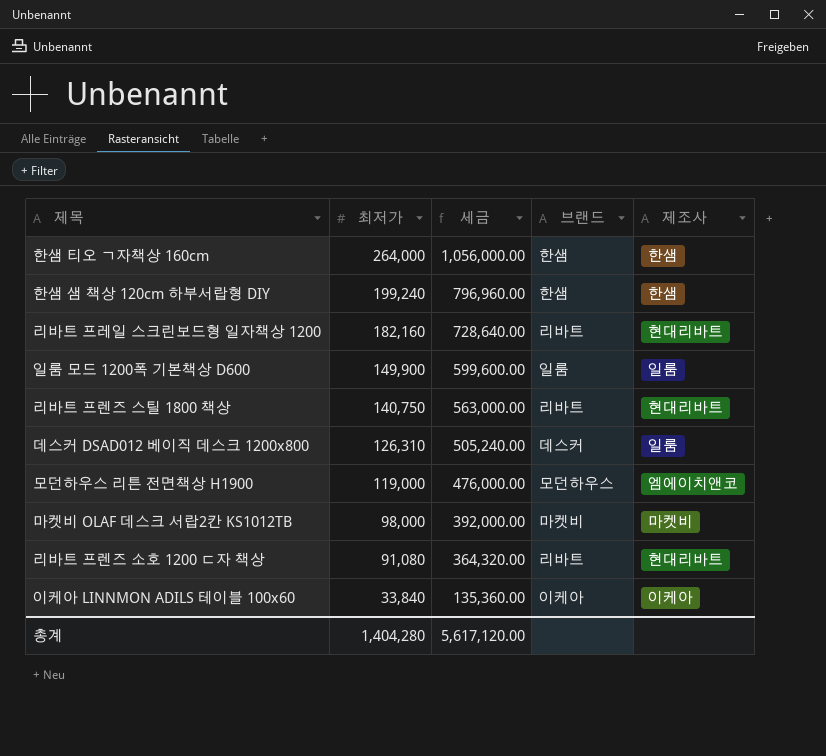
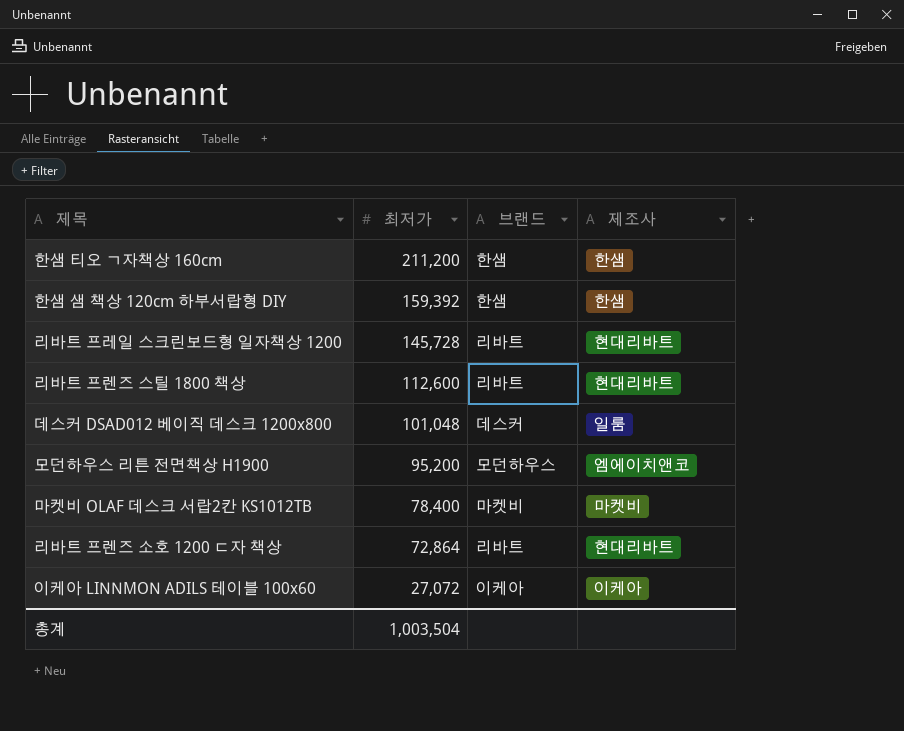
column 세금 | formula: [최저가] * 4 -> none
row 일룸 모드 1200폭 기본책상 D600: 149,900 | 599,600.00 | 일룸 | 일룸 -> none
한샘 티오 ㄱ자책상 160cm | 최저가: 264,000 -> 211,200
한샘 샘 책상 120cm 하부서랍형 DIY | 최저가: 199,240 -> 159,392
리바트 프레일 스크린보드형 일자책상 1200 | 최저가: 182,160 -> 145,728
리바트 프렌즈 스틸 1800 책상 | 최저가: 140,750 -> 112,600
데스커 DSAD012 베이직 데스크 1200x800 | 최저가: 126,310 -> 101,048
모던하우스 리튼 전면책상 H1900 | 최저가: 119,000 -> 95,200
마켓비 OLAF 데스크 서랍2칸 KS1012TB | 최저가: 98,000 -> 78,400
리바트 프렌즈 소호 1200 ㄷ자 책상 | 최저가: 91,080 -> 72,864
이케아 LINNMON ADILS 테이블 100x60 | 최저가: 33,840 -> 27,072
총계 | 최저가: 1,404,280 -> 1,003,504

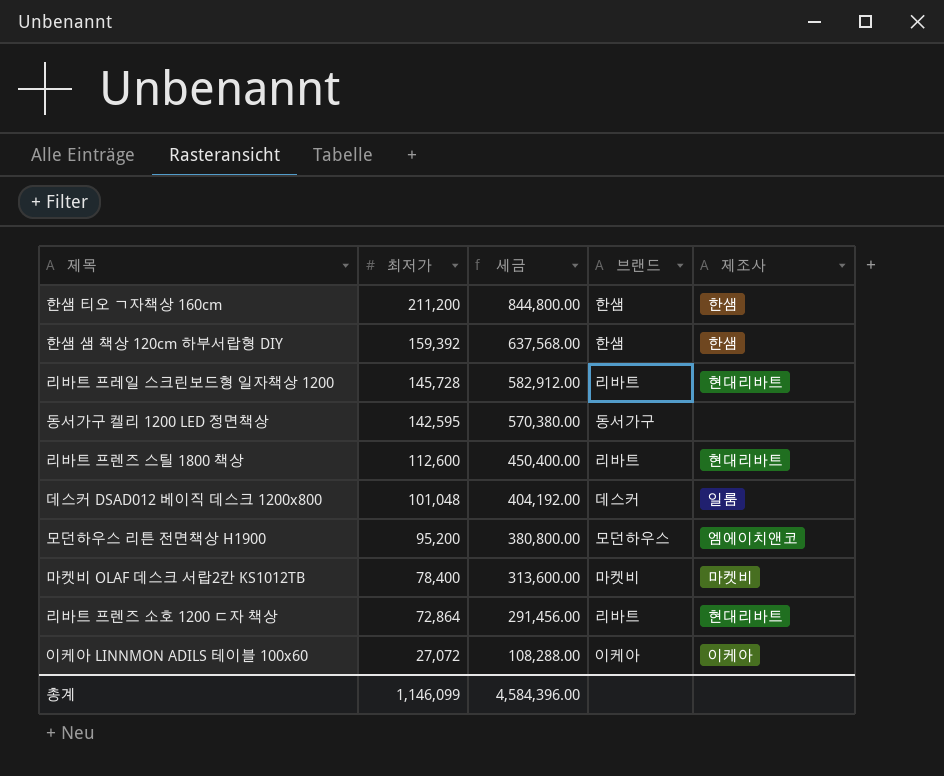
column 세금 | formula: none -> [최저가] * 4
row 동서가구 켈리 1200 LED 정면책상: none -> 142,595 | 570,380.00 | 동서가구 | none
총계 | 최저가: 1,003,504 -> 1,146,099

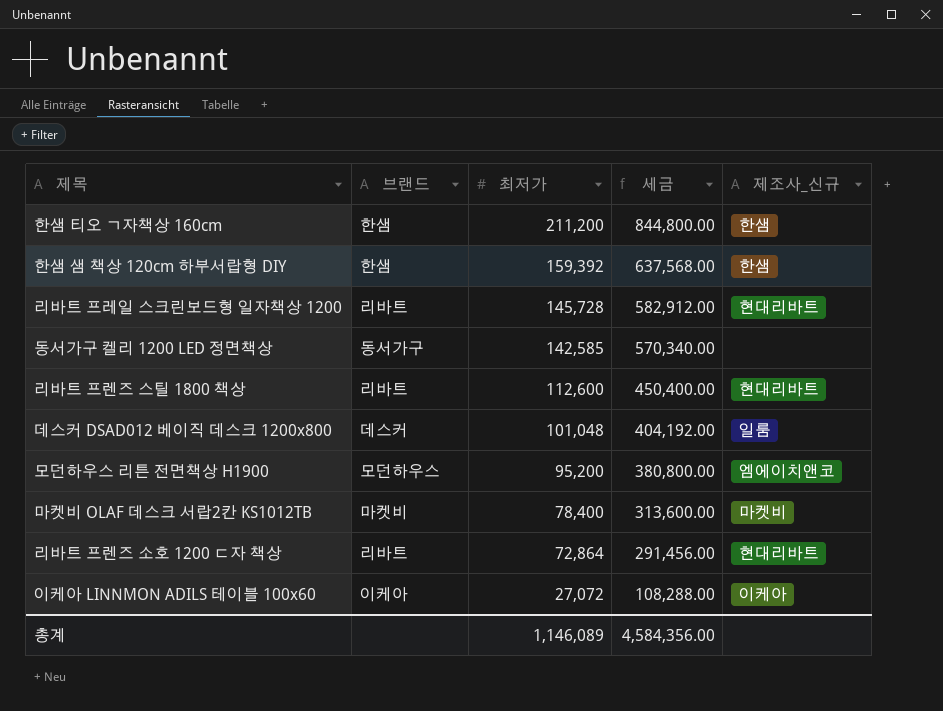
column 브랜드 | position: 4 -> 2
column name: 제조사 -> 제조사_신규
동서가구 켈리 1200 LED 정면책상 | 최저가: 142,595 -> 142,585
동서가구 켈리 1200 LED 정면책상 | 세금: 570,380.00 -> 570,340.00
총계 | 최저가: 1,146,099 -> 1,146,089
총계 | 세금: 4,584,396.00 -> 4,584,356.00

